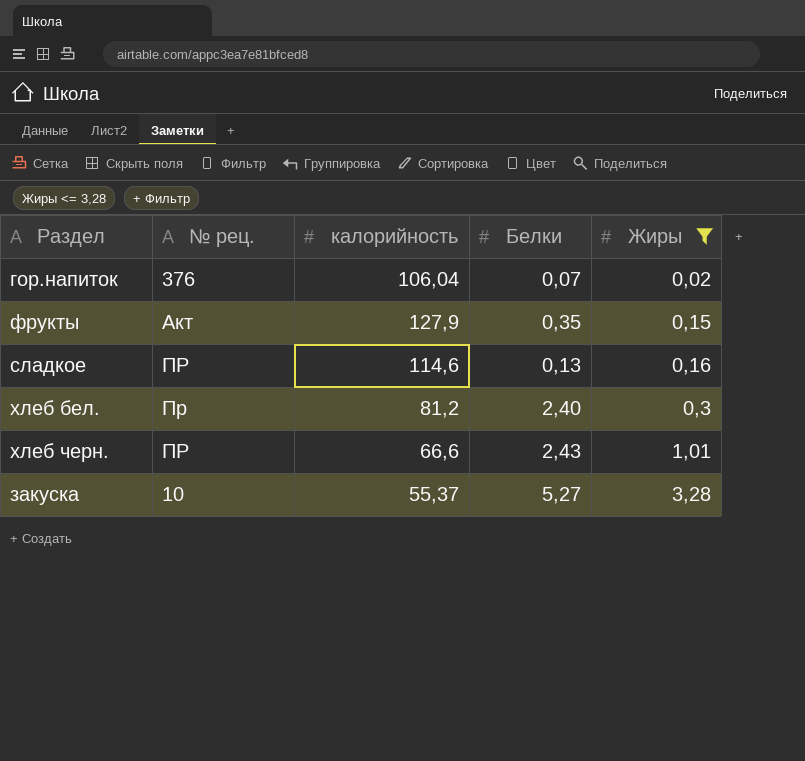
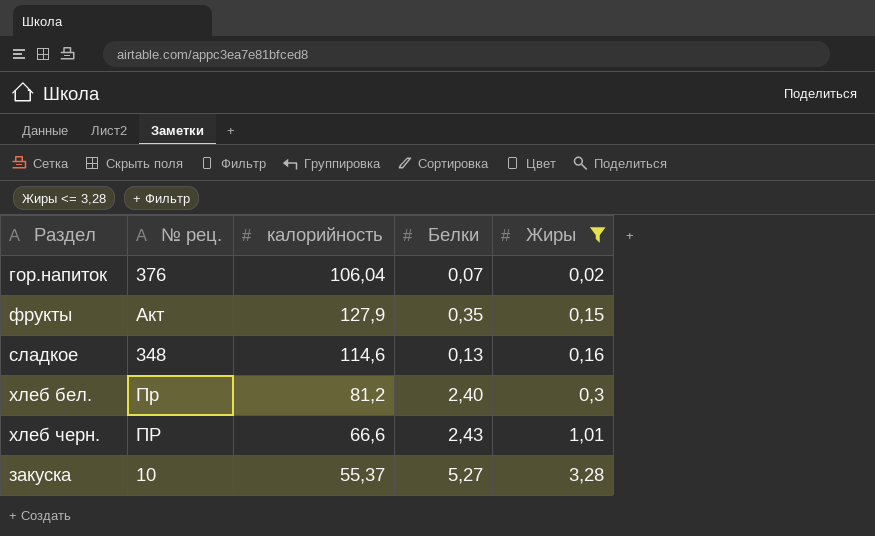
сладкое | № рец.: ПР -> 348

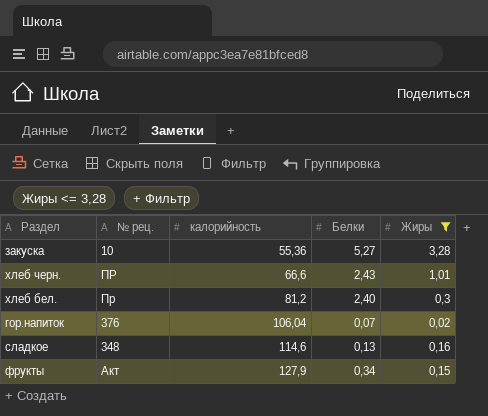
row order: Жиры ascending -> калорийность ascending
закуска | калорийность: 55,37 -> 55,36
фрукты | Белки: 0,35 -> 0,34

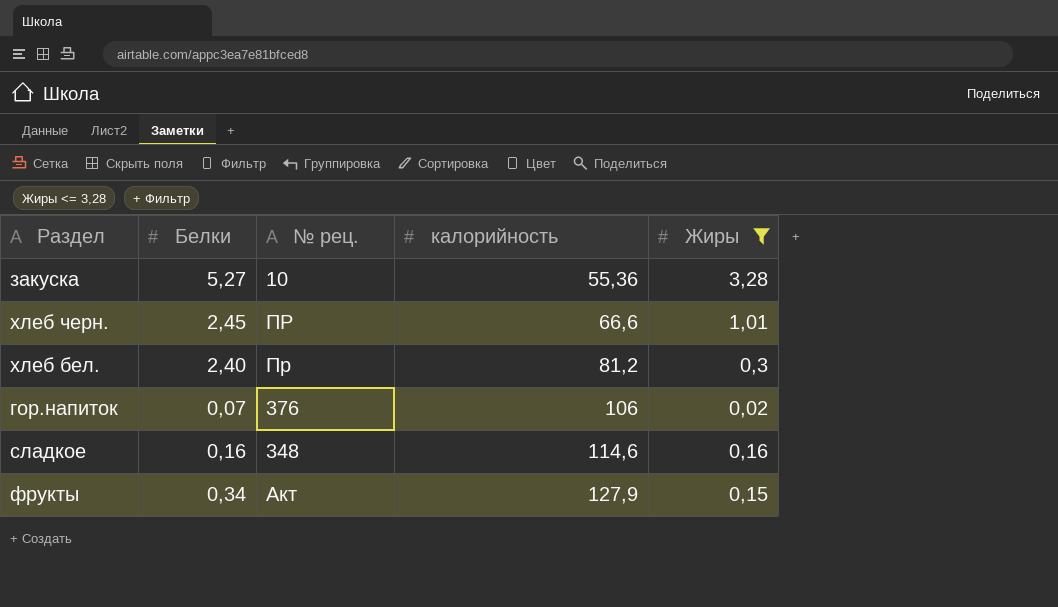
column Белки | position: 4 -> 2
хлеб черн. | Белки: 2,43 -> 2,45
гор.напиток | калорийность: 106,04 -> 106
сладкое | Белки: 0,13 -> 0,16

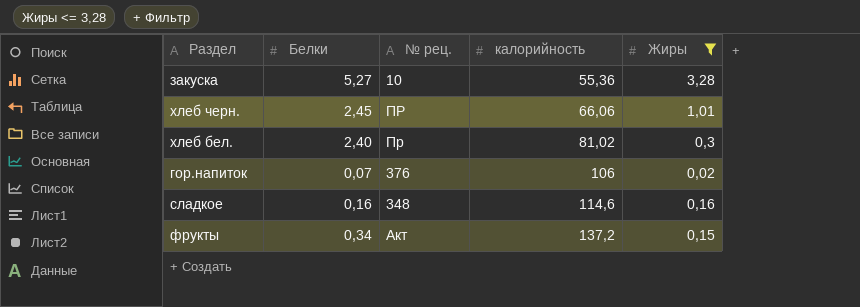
хлеб черн. | калорийность: 66,6 -> 66,06
хлеб бел. | калорийность: 81,2 -> 81,02
фрукты | калорийность: 127,9 -> 137,2

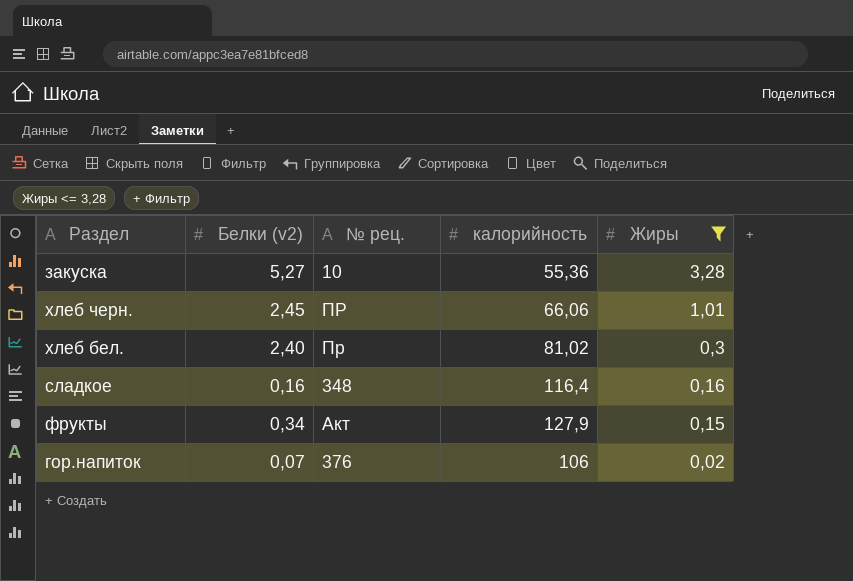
row order: калорийность ascending -> Жиры descending
column name: Белки -> Белки (v2)
сладкое | калорийность: 114,6 -> 116,4
фрукты | калорийность: 137,2 -> 127,9

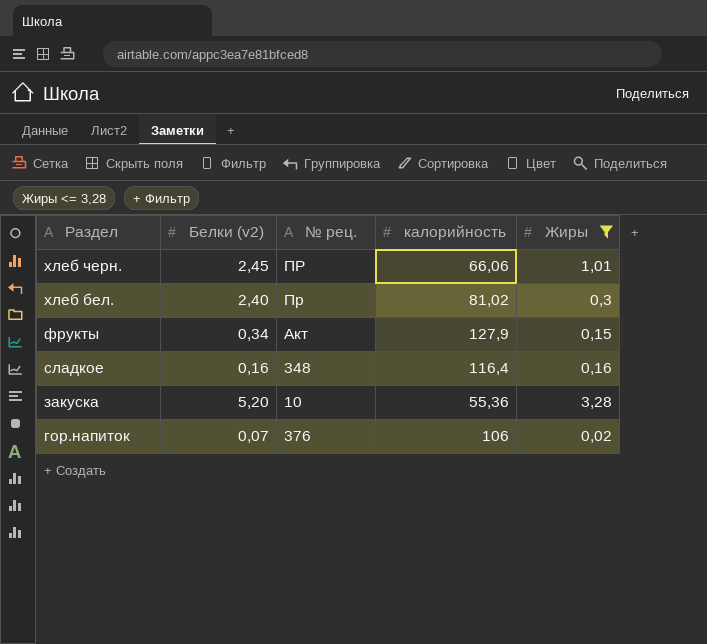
row order: Жиры descending -> Раздел descending
закуска | Белки (v2): 5,27 -> 5,20

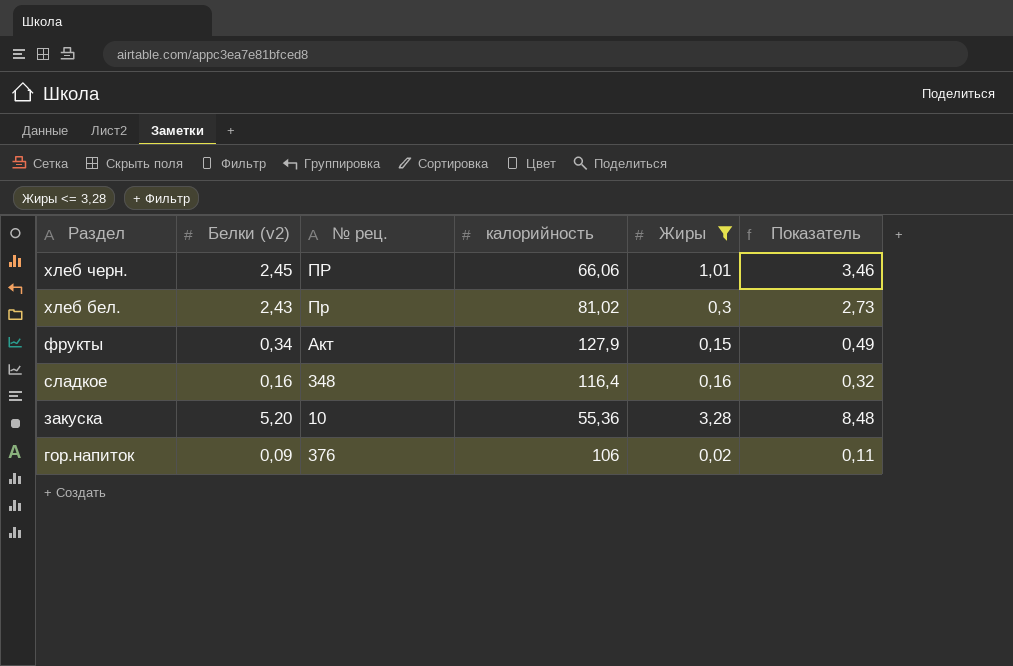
column Показатель | formula: none -> [Белки (v2)] + [Жиры]
хлеб бел. | Белки (v2): 2,40 -> 2,43
гор.напиток | Белки (v2): 0,07 -> 0,09

